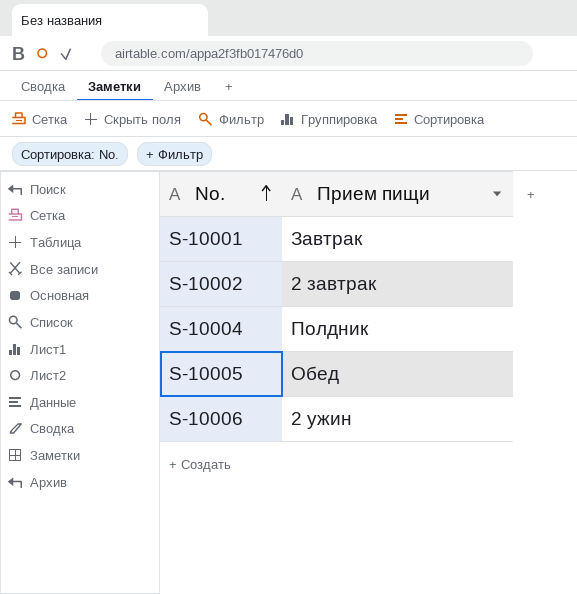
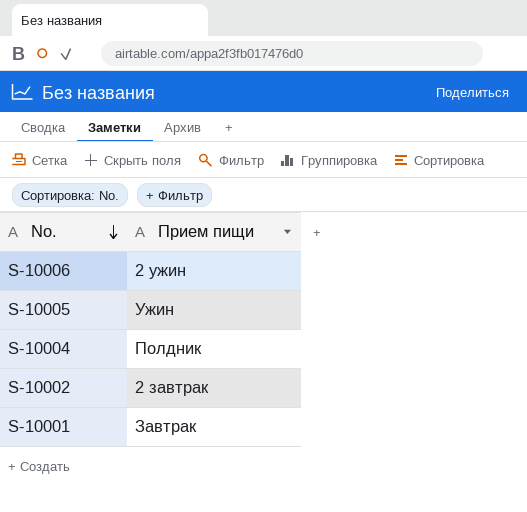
row order: No. ascending -> No. descending
S-10005 | Прием пищи: Обед -> Ужин

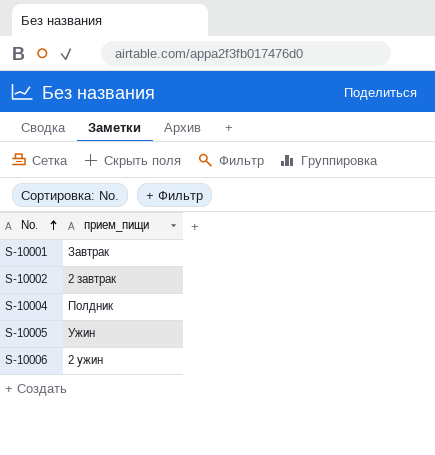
row order: No. descending -> No. ascending
column name: Прием пищи -> прием_пищи

